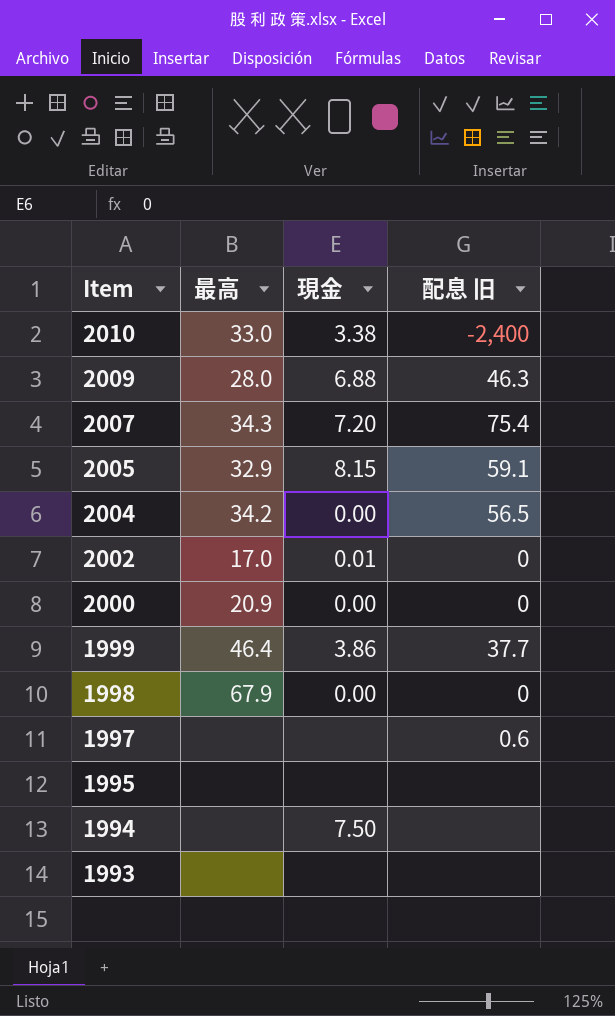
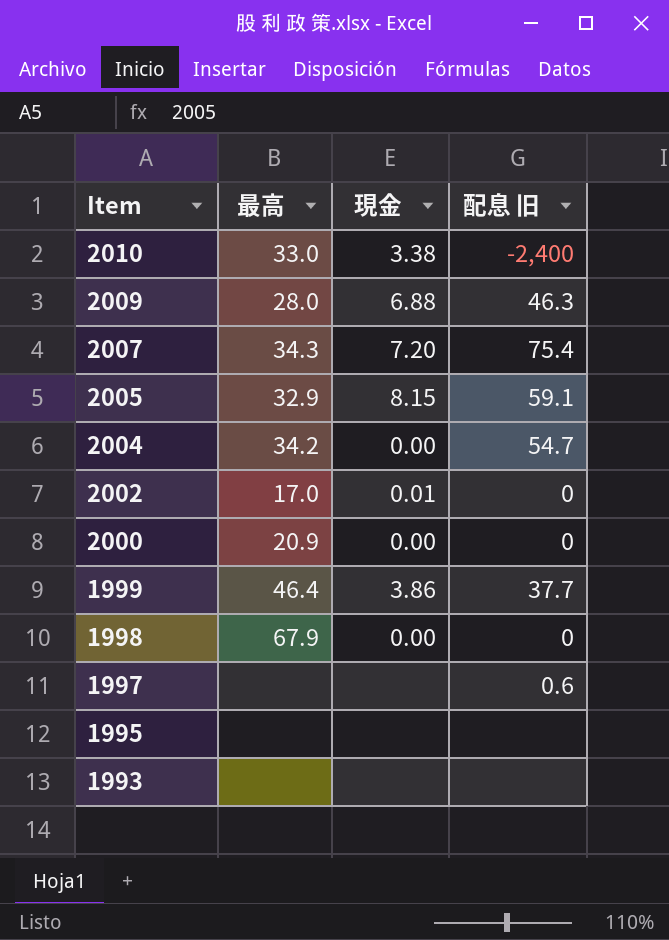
row 1994: none | 7.50 | none -> none
2004 | 配息 旧: 56.5 -> 54.7

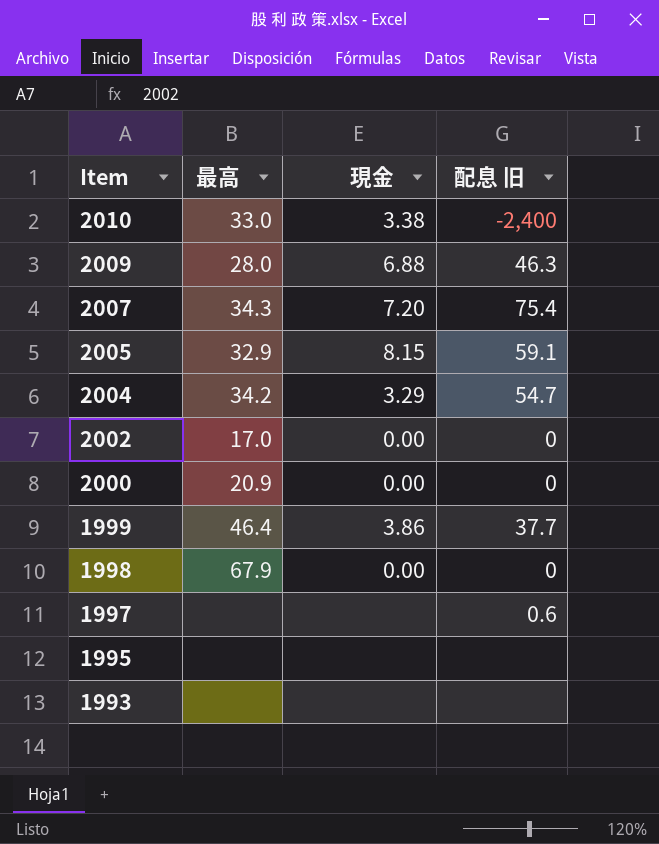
2004 | 現金: 0.00 -> 3.29
2002 | 現金: 0.01 -> 0.00

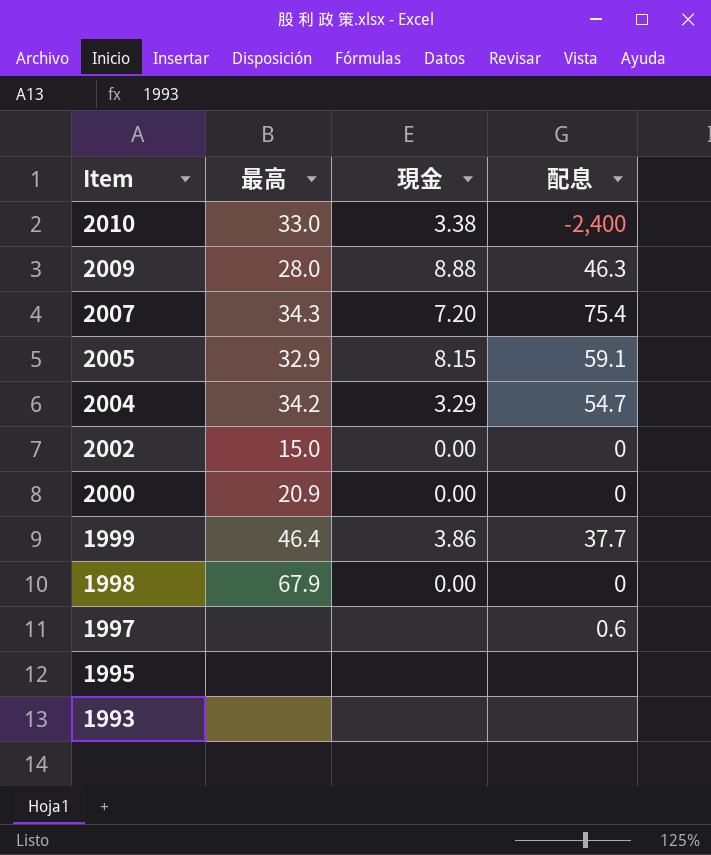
column name: 配息 旧 -> 配息
2009 | 現金: 6.88 -> 8.88
2002 | 最高: 17.0 -> 15.0

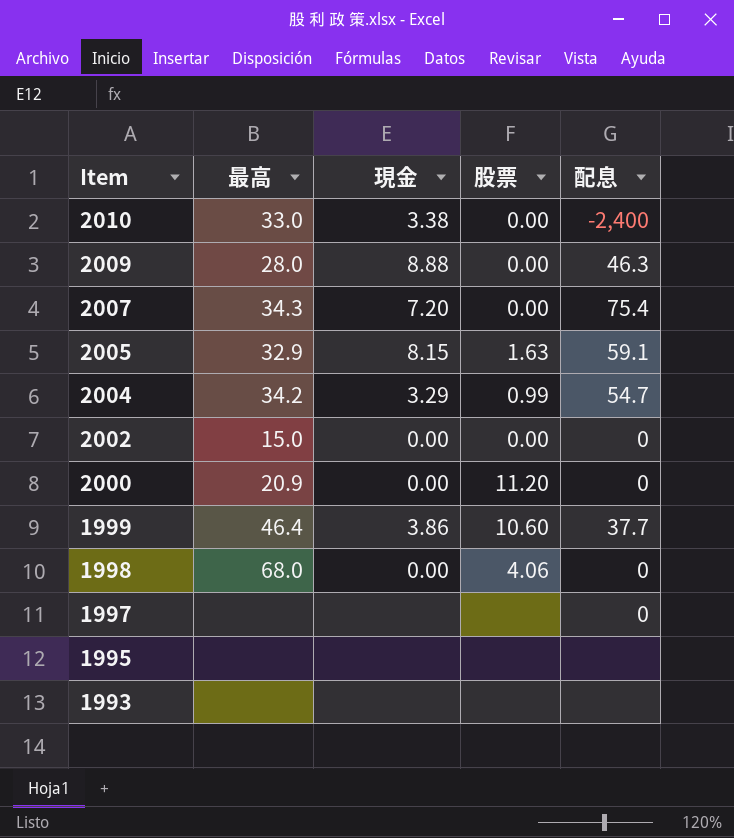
column 股票 | position: none -> 4
1998 | 最高: 67.9 -> 68.0
1997 | 配息: 0.6 -> 0

